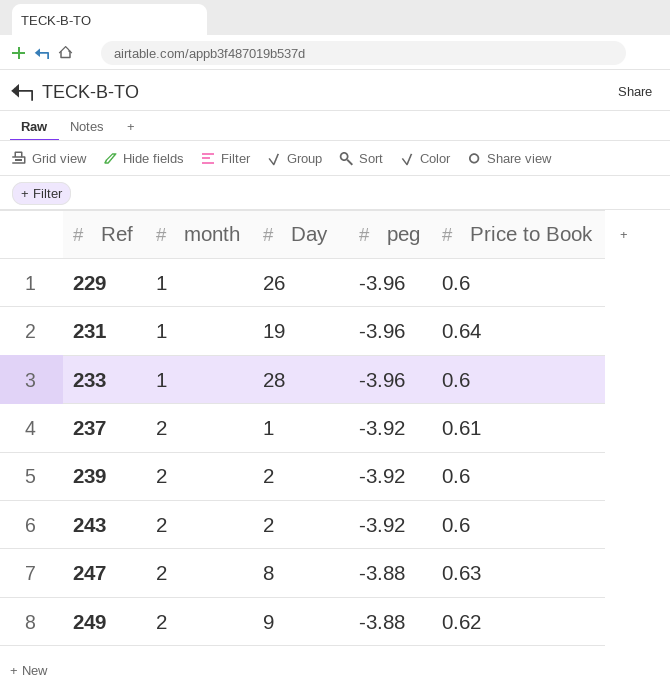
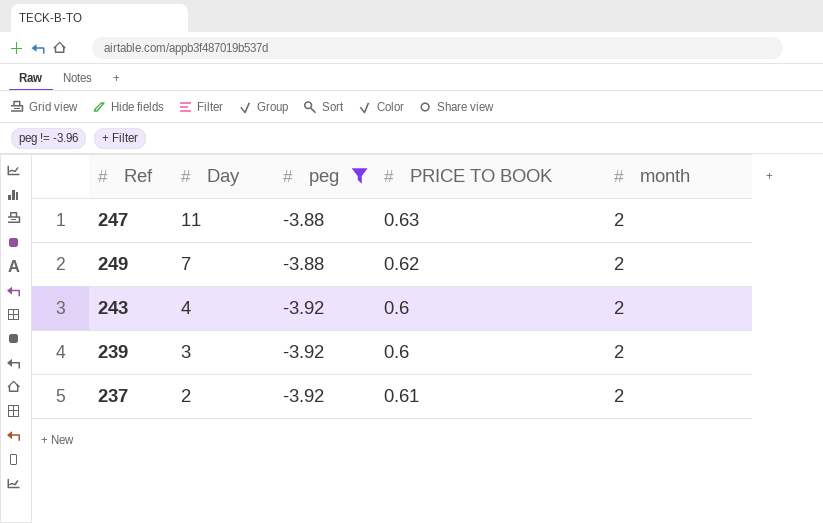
filter: none -> peg != -3.96
row order: Ref ascending -> Day descending
column name: Price to Book -> PRICE TO BOOK
column month | position: 2 -> 5
247 | Day: 8 -> 11
249 | Day: 9 -> 7
243 | Day: 2 -> 4
239 | Day: 2 -> 3
237 | Day: 1 -> 2

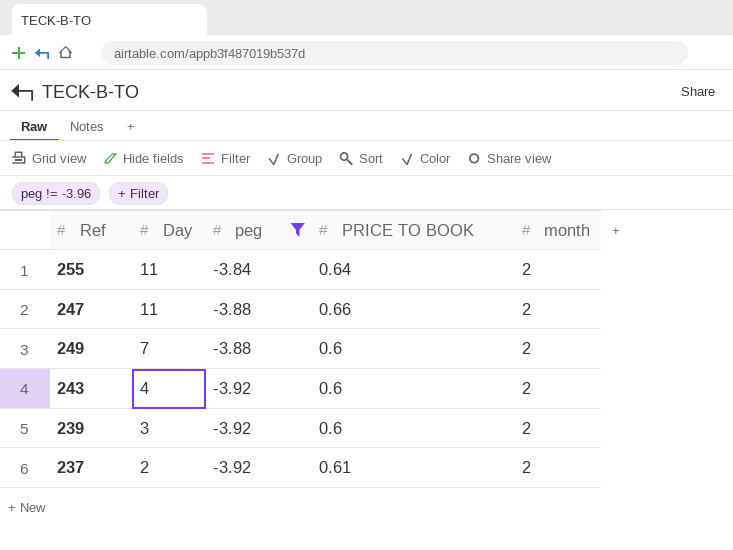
row 255: none -> 11 | -3.84 | 0.64 | 2
247 | PRICE TO BOOK: 0.63 -> 0.66
249 | PRICE TO BOOK: 0.62 -> 0.6

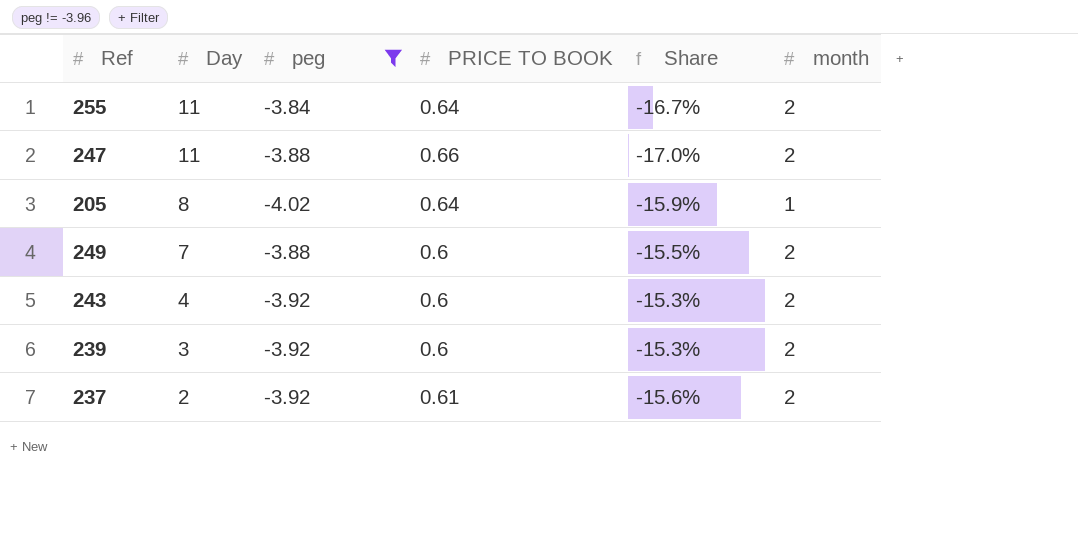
column Share | formula: none -> [PRICE TO BOOK] / [peg]
row 205: none -> 8 | -4.02 | 0.64 | -15.9% | 1

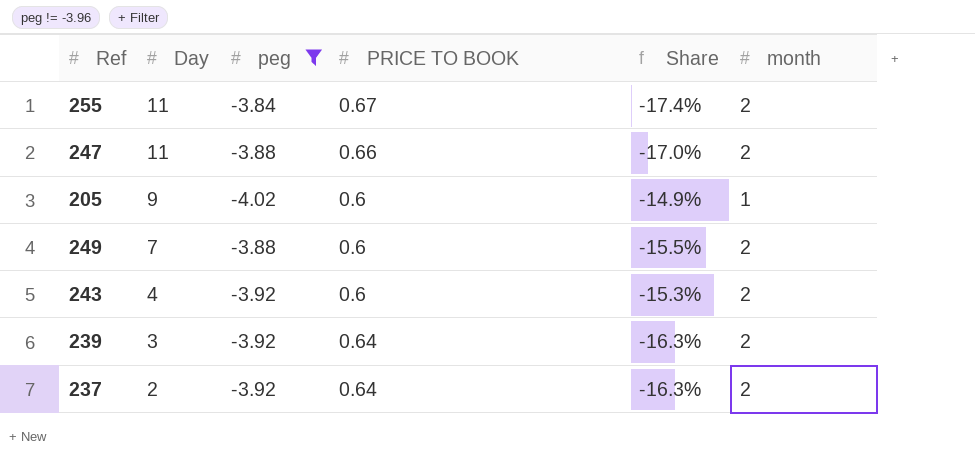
255 | PRICE TO BOOK: 0.64 -> 0.67
255 | Share: -16.7% -> -17.4%
205 | Day: 8 -> 9
205 | PRICE TO BOOK: 0.64 -> 0.6
205 | Share: -15.9% -> -14.9%
239 | PRICE TO BOOK: 0.6 -> 0.64
239 | Share: -15.3% -> -16.3%
237 | PRICE TO BOOK: 0.61 -> 0.64
237 | Share: -15.6% -> -16.3%

